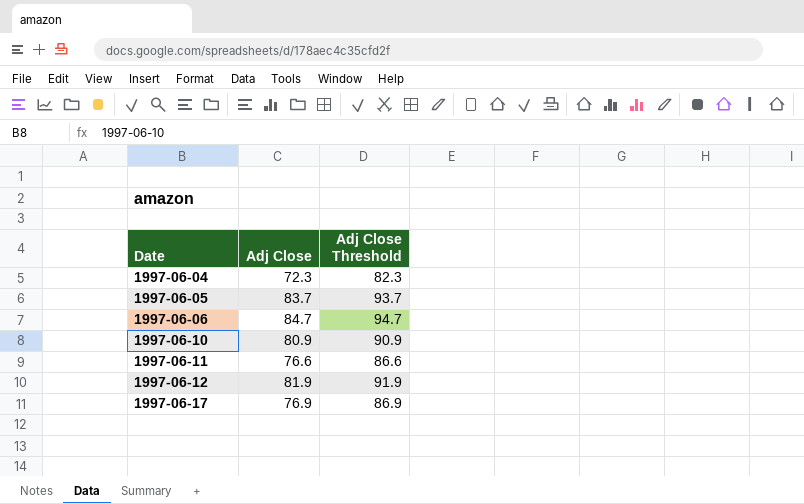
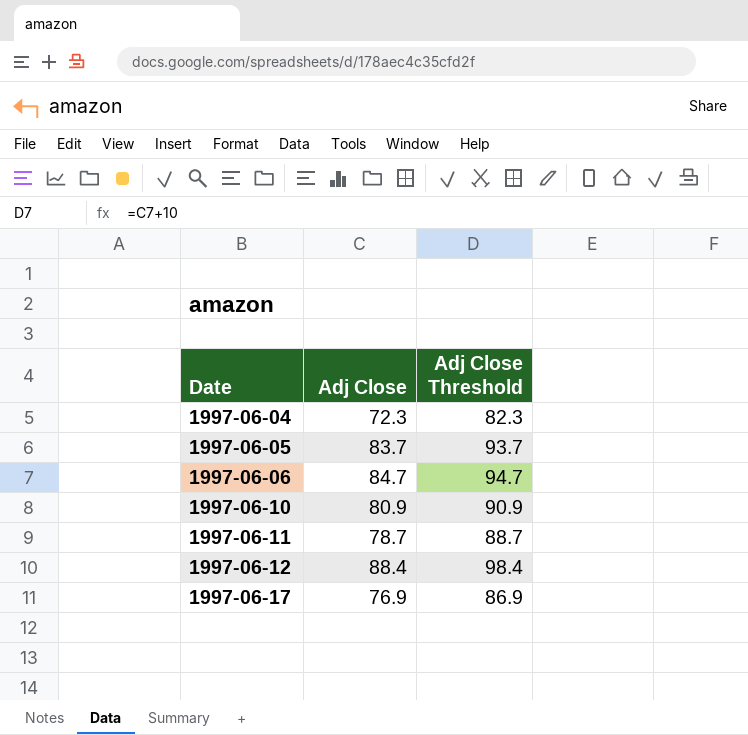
1997-06-11 | Adj Close: 76.6 -> 78.7
1997-06-11 | Adj Close Threshold: 86.6 -> 88.7
1997-06-12 | Adj Close: 81.9 -> 88.4
1997-06-12 | Adj Close Threshold: 91.9 -> 98.4

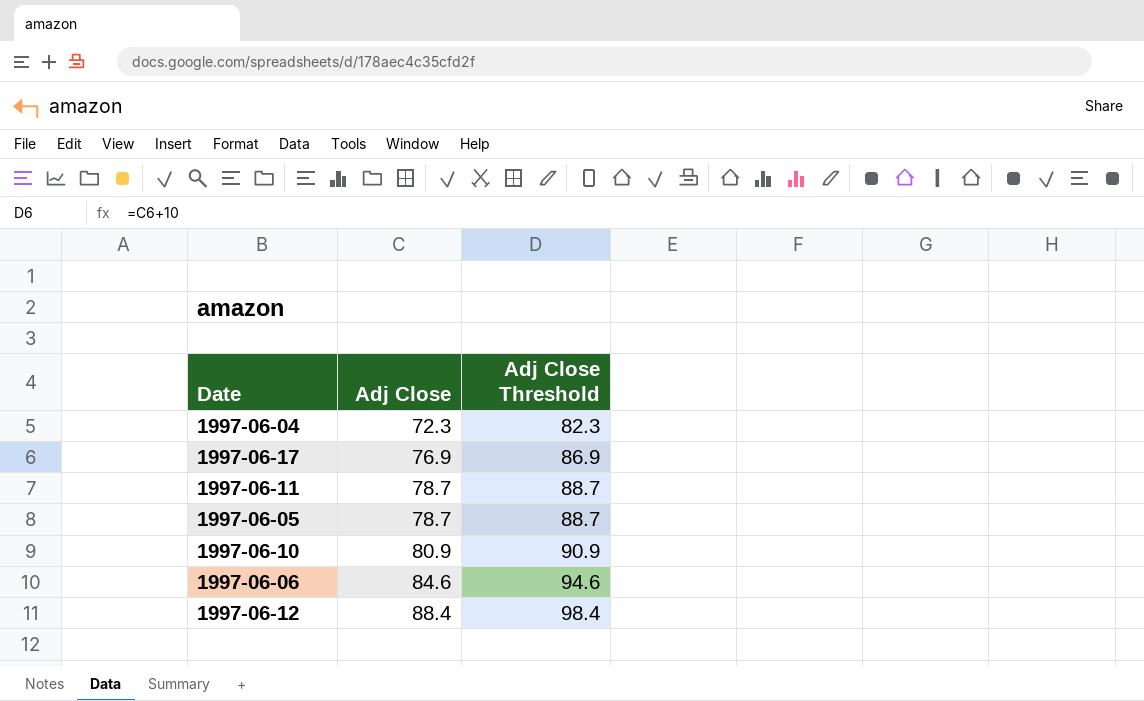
row order: Date ascending -> Adj Close ascending
1997-06-05 | Adj Close: 83.7 -> 78.7
1997-06-05 | Adj Close Threshold: 93.7 -> 88.7
1997-06-06 | Adj Close: 84.7 -> 84.6
1997-06-06 | Adj Close Threshold: 94.7 -> 94.6

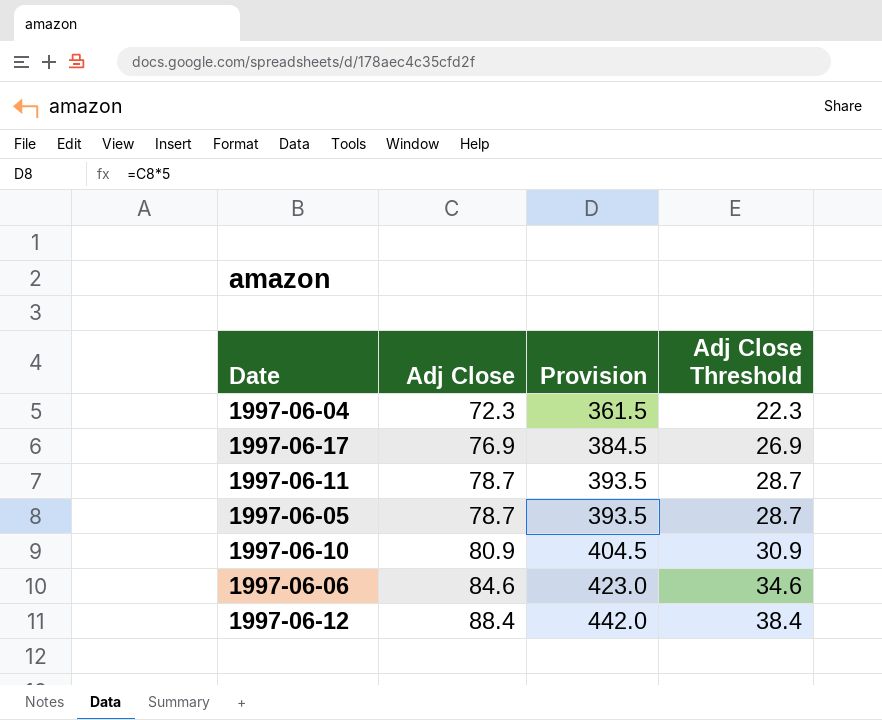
column Provision | formula: none -> [Adj Close] * 5
column Adj Close Threshold | formula: [Adj Close] + 10 -> [Adj Close] - 50

